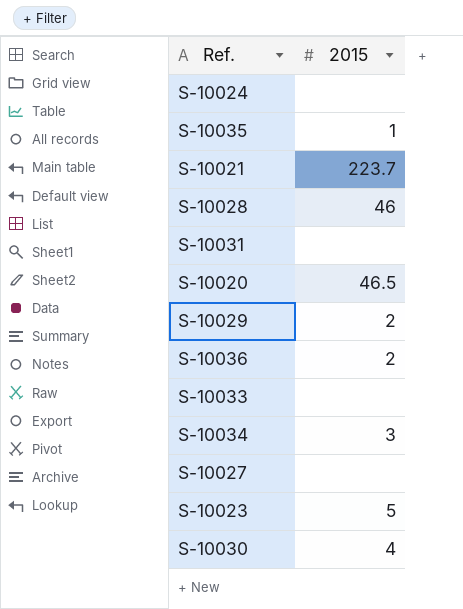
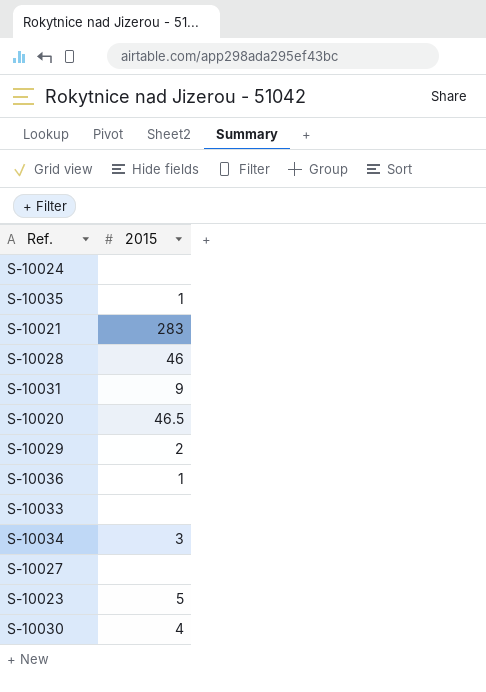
S-10021 | 2015: 223.7 -> 283
S-10031 | 2015: none -> 9
S-10036 | 2015: 2 -> 1

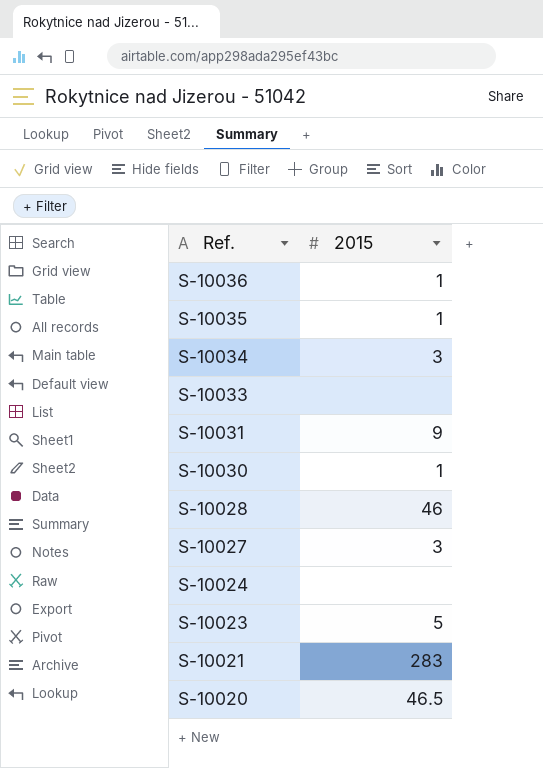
row order: none -> Ref. descending
row S-10029: 2 -> none
S-10030 | 2015: 4 -> 1
S-10027 | 2015: none -> 3

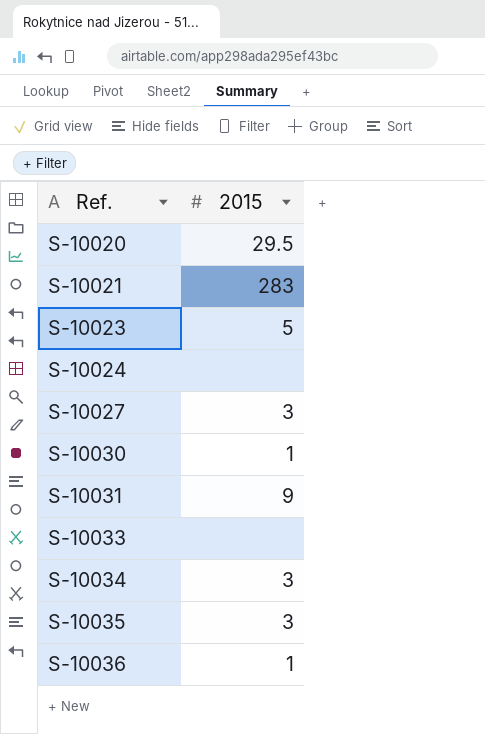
row order: Ref. descending -> Ref. ascending
row S-10028: 46 -> none
S-10020 | 2015: 46.5 -> 29.5
S-10035 | 2015: 1 -> 3

